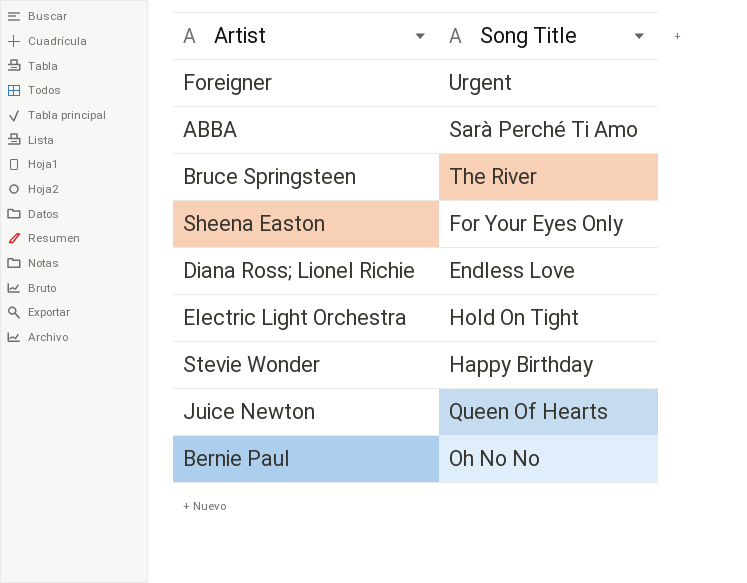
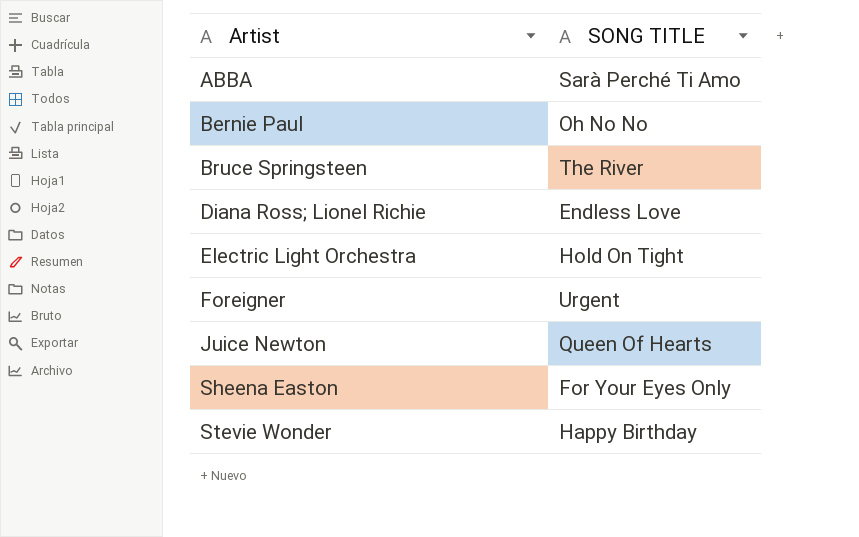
row order: none -> Artist ascending
column name: Song Title -> SONG TITLE

